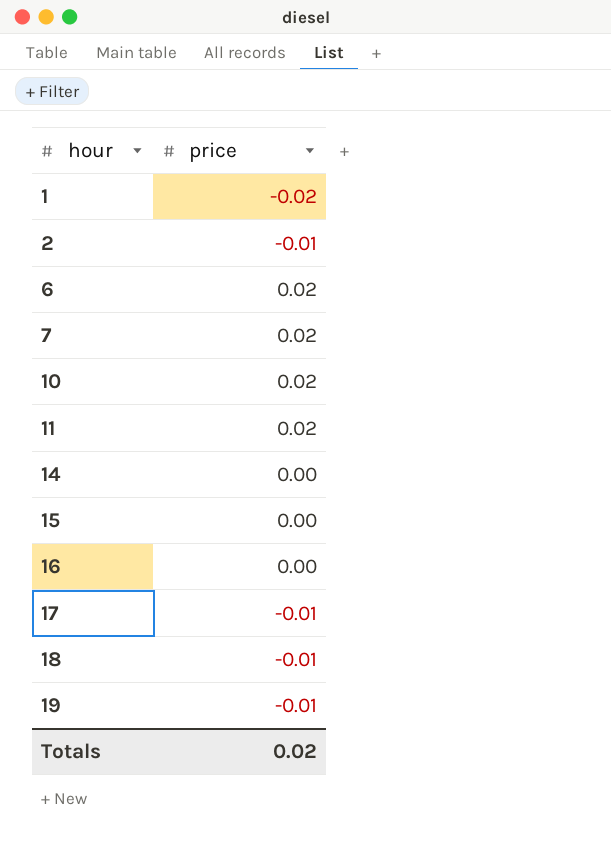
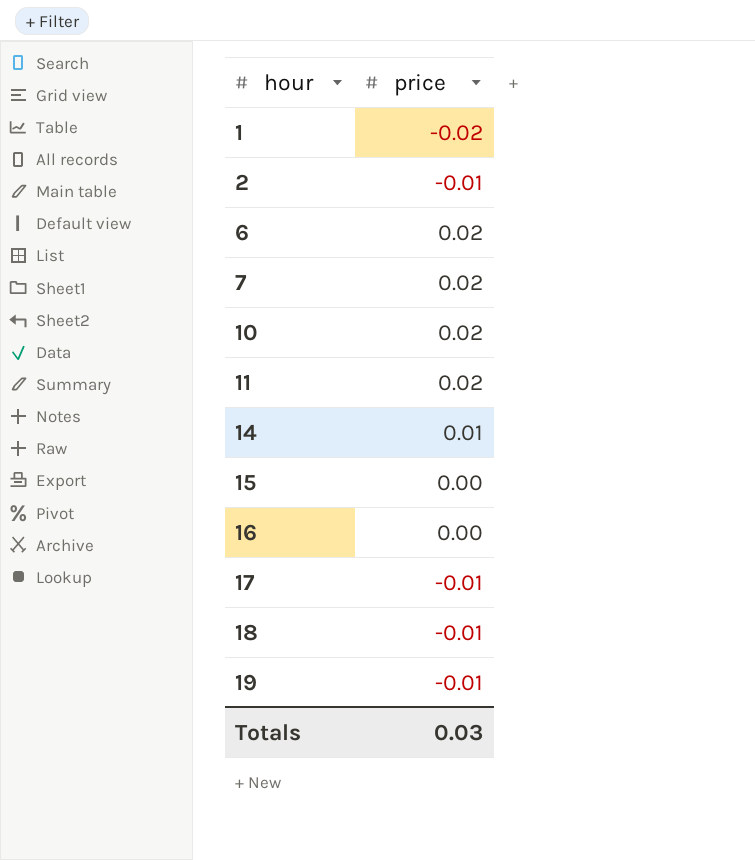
14 | price: 0.00 -> 0.01
Totals | price: 0.02 -> 0.03

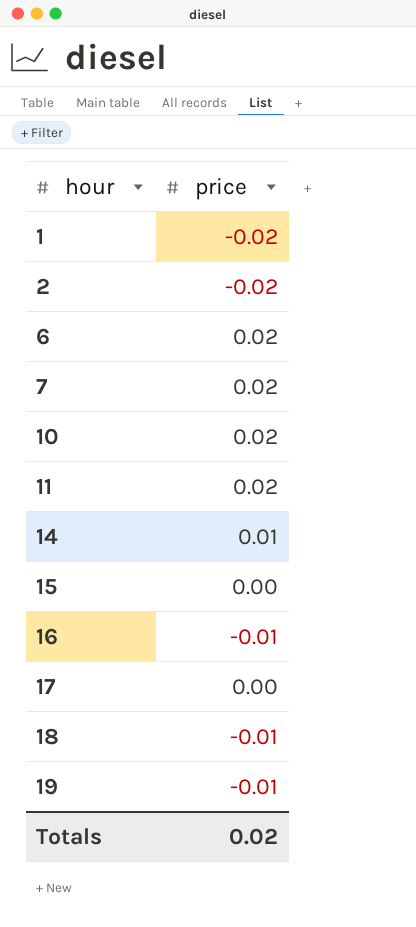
2 | price: -0.01 -> -0.02
16 | price: 0.00 -> -0.01
17 | price: -0.01 -> 0.00
Totals | price: 0.03 -> 0.02

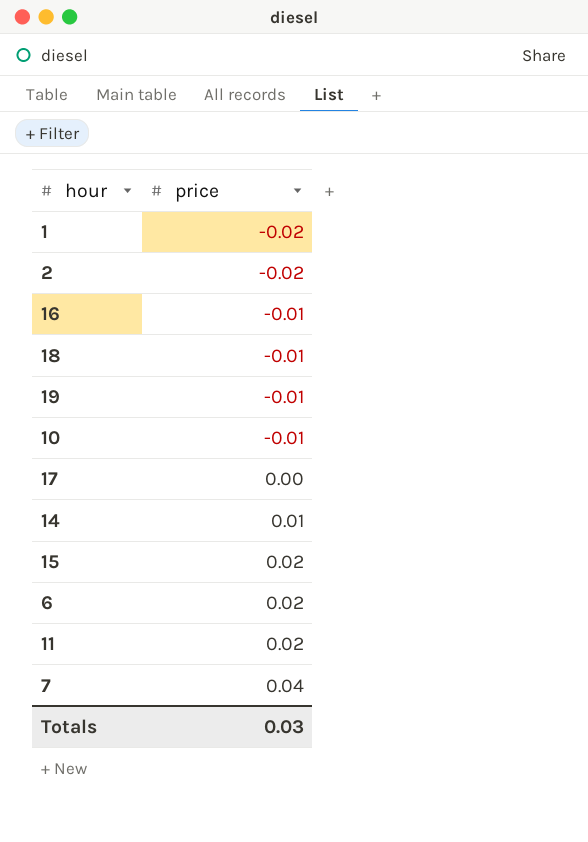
row order: hour ascending -> price ascending
10 | price: 0.02 -> -0.01
15 | price: 0.00 -> 0.02
7 | price: 0.02 -> 0.04
Totals | price: 0.02 -> 0.03

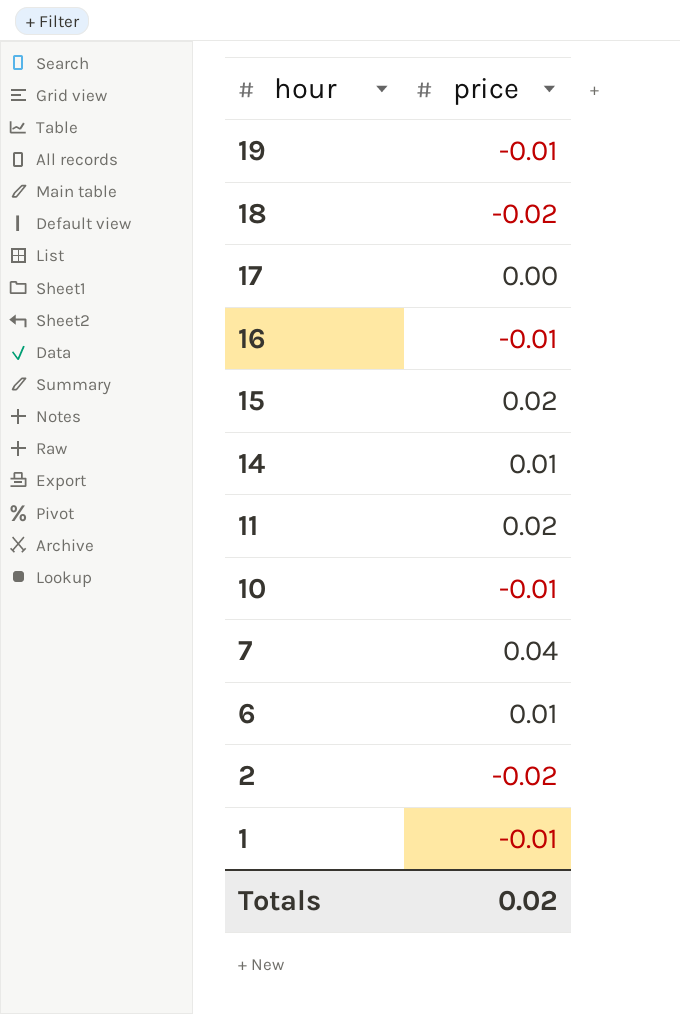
row order: price ascending -> hour descending
18 | price: -0.01 -> -0.02
6 | price: 0.02 -> 0.01
1 | price: -0.02 -> -0.01
Totals | price: 0.03 -> 0.02

